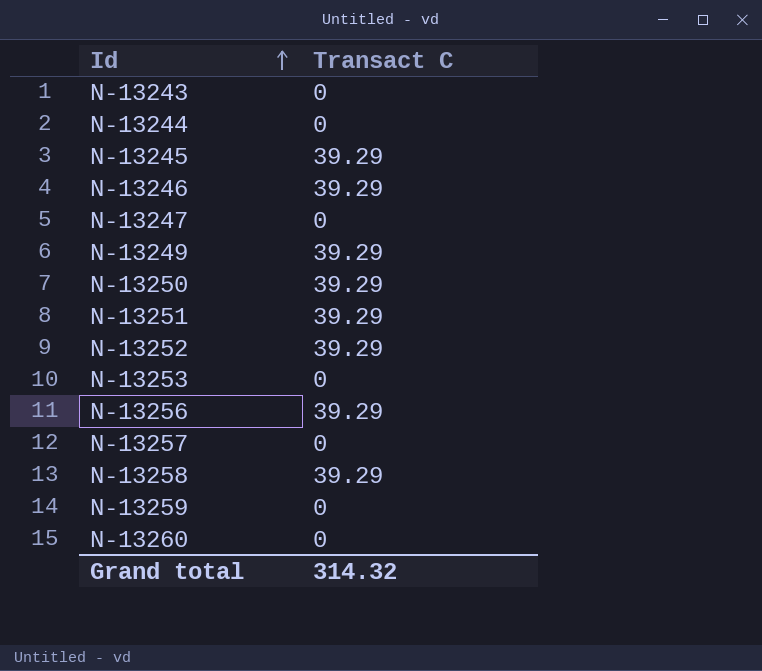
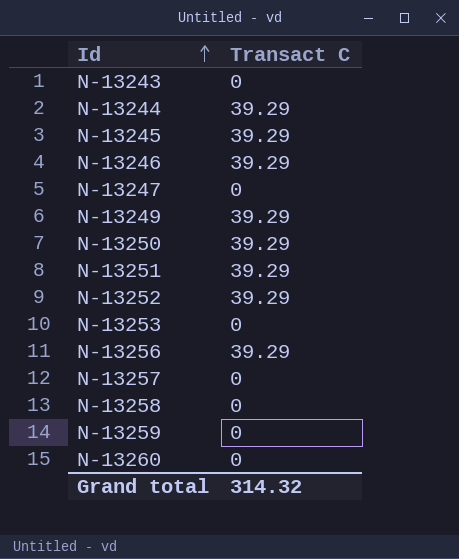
N-13244 | Transact C: 0 -> 39.29
N-13258 | Transact C: 39.29 -> 0

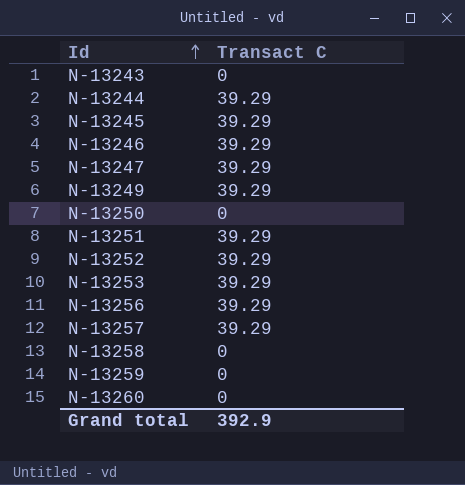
N-13247 | Transact C: 0 -> 39.29
N-13250 | Transact C: 39.29 -> 0
N-13253 | Transact C: 0 -> 39.29
N-13257 | Transact C: 0 -> 39.29
Grand total | Transact C: 314.32 -> 392.9

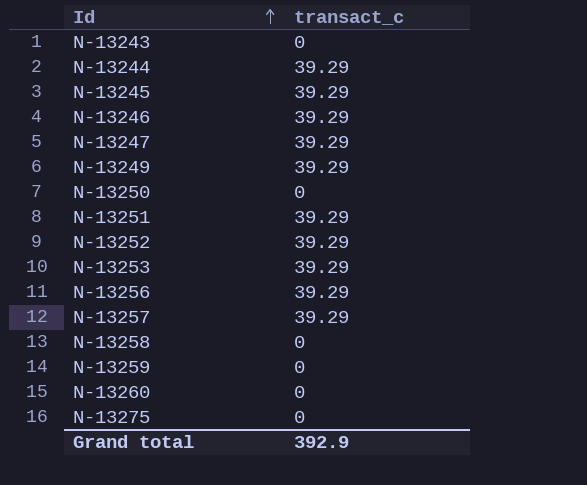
column name: Transact C -> transact_c
row N-13275: none -> 0

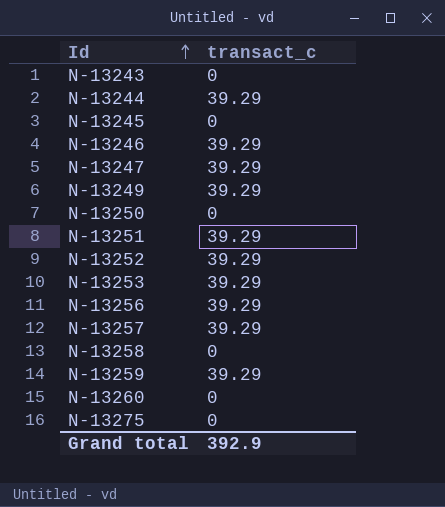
N-13245 | transact_c: 39.29 -> 0
N-13259 | transact_c: 0 -> 39.29

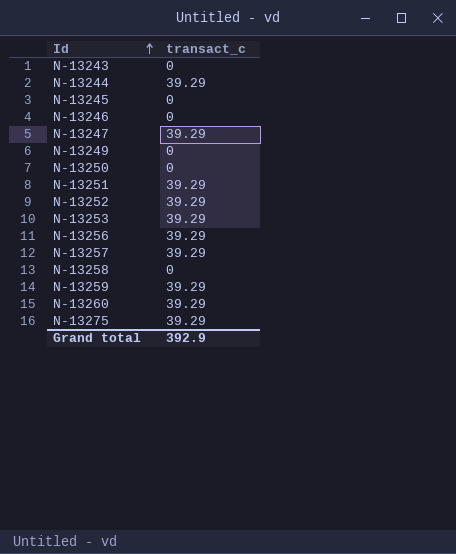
N-13246 | transact_c: 39.29 -> 0
N-13249 | transact_c: 39.29 -> 0
N-13260 | transact_c: 0 -> 39.29
N-13275 | transact_c: 0 -> 39.29

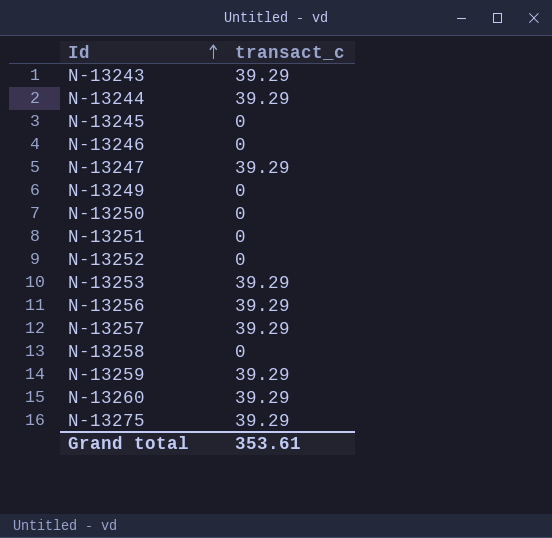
N-13243 | transact_c: 0 -> 39.29
N-13251 | transact_c: 39.29 -> 0
N-13252 | transact_c: 39.29 -> 0
Grand total | transact_c: 392.9 -> 353.61

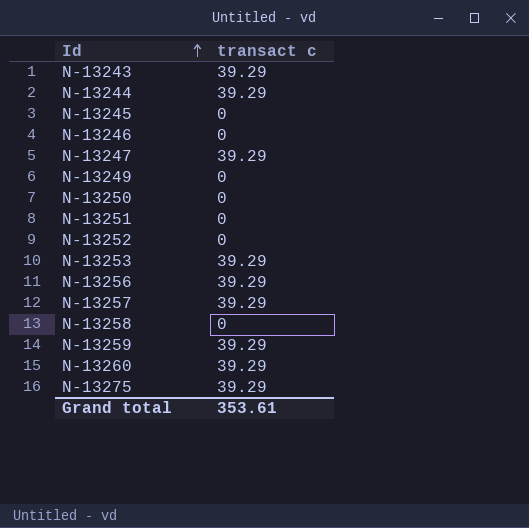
column name: transact_c -> transact c

